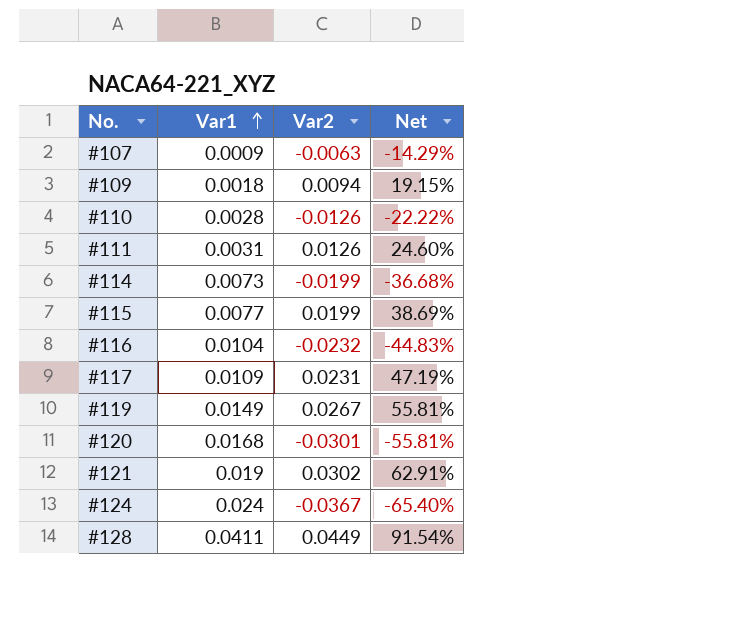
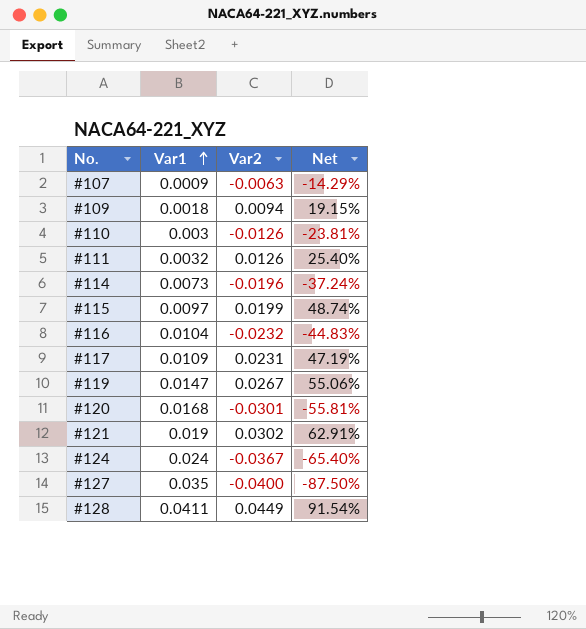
#110 | Var1: 0.0028 -> 0.003
#110 | Net: -22.22% -> -23.81%
#111 | Var1: 0.0031 -> 0.0032
#111 | Net: 24.60% -> 25.40%
#114 | Var2: -0.0199 -> -0.0196
#114 | Net: -36.68% -> -37.24%
#115 | Var1: 0.0077 -> 0.0097
#115 | Net: 38.69% -> 48.74%
#119 | Var1: 0.0149 -> 0.0147
#119 | Net: 55.81% -> 55.06%
row #127: none -> 0.035 | -0.0400 | -87.50%

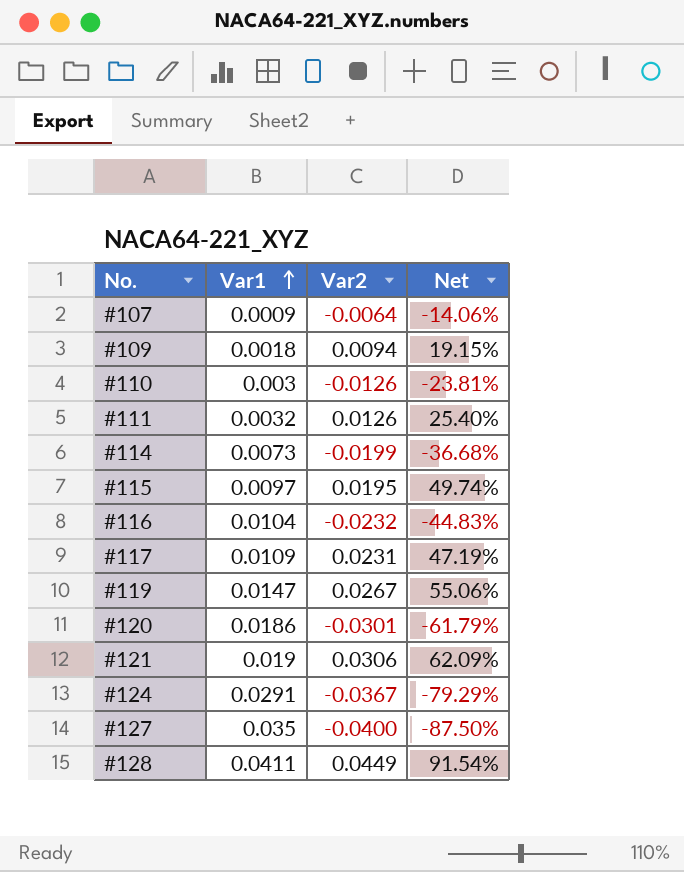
#107 | Var2: -0.0063 -> -0.0064
#107 | Net: -14.29% -> -14.06%
#114 | Var2: -0.0196 -> -0.0199
#114 | Net: -37.24% -> -36.68%
#115 | Var2: 0.0199 -> 0.0195
#115 | Net: 48.74% -> 49.74%
#120 | Var1: 0.0168 -> 0.0186
#120 | Net: -55.81% -> -61.79%
#121 | Var2: 0.0302 -> 0.0306
#121 | Net: 62.91% -> 62.09%
#124 | Var1: 0.024 -> 0.0291
#124 | Net: -65.40% -> -79.29%

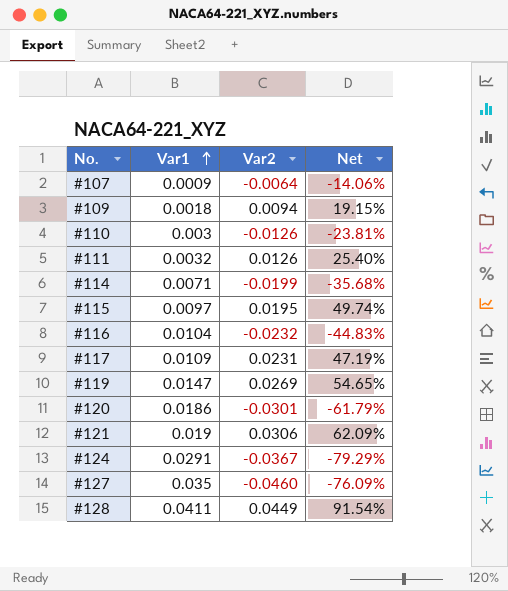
#114 | Var1: 0.0073 -> 0.0071
#114 | Net: -36.68% -> -35.68%
#119 | Var2: 0.0267 -> 0.0269
#119 | Net: 55.06% -> 54.65%
#127 | Var2: -0.0400 -> -0.0460
#127 | Net: -87.50% -> -76.09%

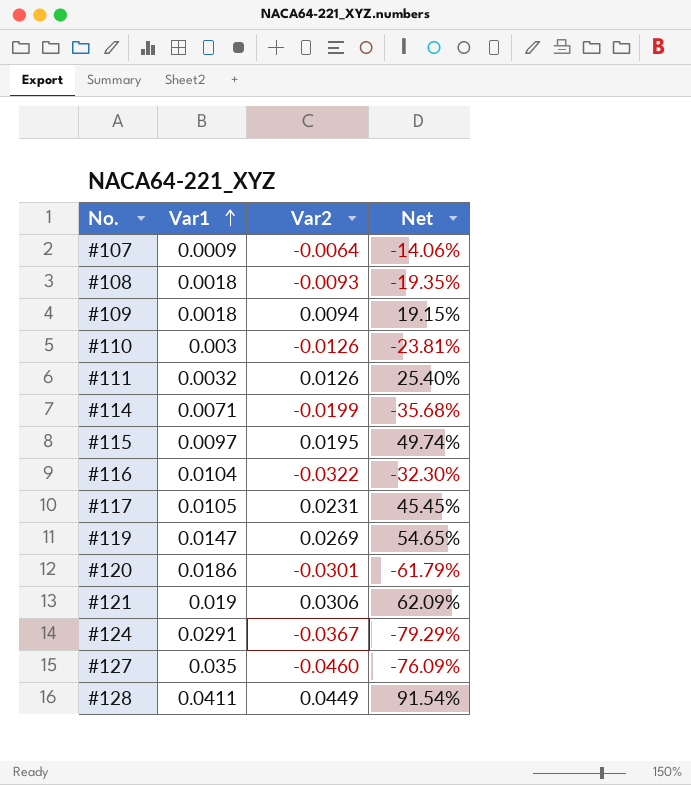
row #108: none -> 0.0018 | -0.0093 | -19.35%
#116 | Var2: -0.0232 -> -0.0322
#116 | Net: -44.83% -> -32.30%
#117 | Var1: 0.0109 -> 0.0105
#117 | Net: 47.19% -> 45.45%

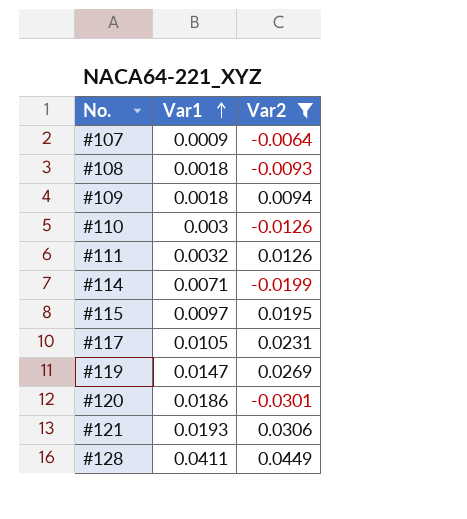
filter: none -> Var2 >= -0.0301
column Net | formula: [Var1] / [Var2] -> none
#121 | Var1: 0.019 -> 0.0193

